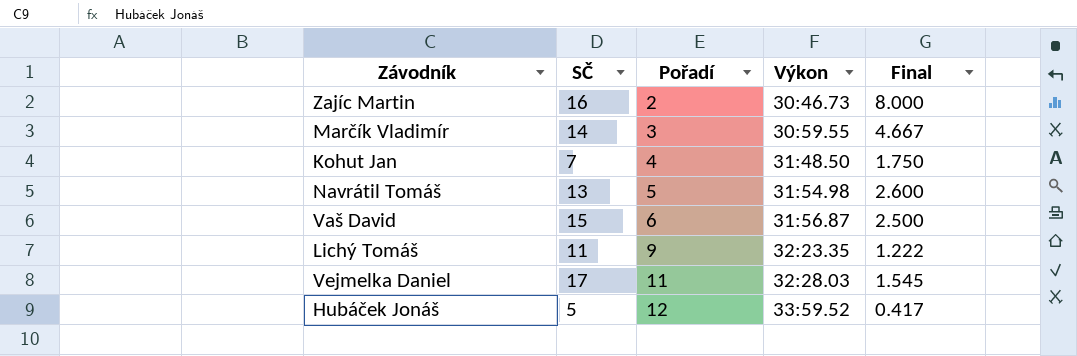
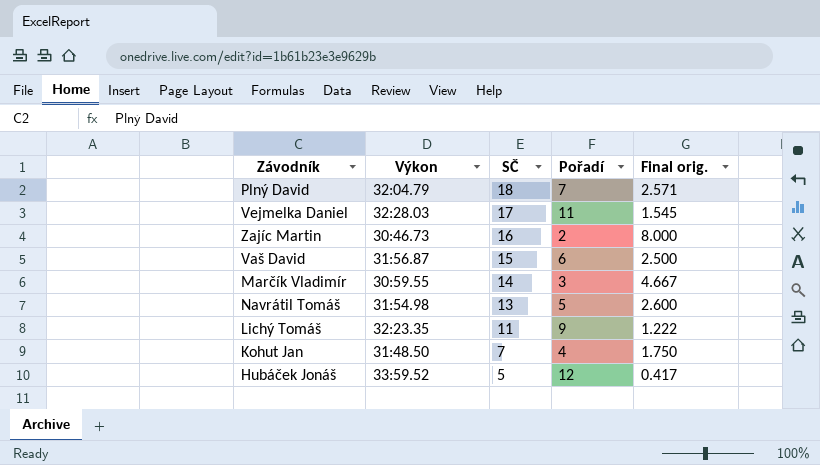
row order: Pořadí ascending -> SČ descending
column Výkon | position: 4 -> 2
column name: Final -> Final orig.
row Plný David: none -> 32:04.79 | 18 | 7 | 2.571

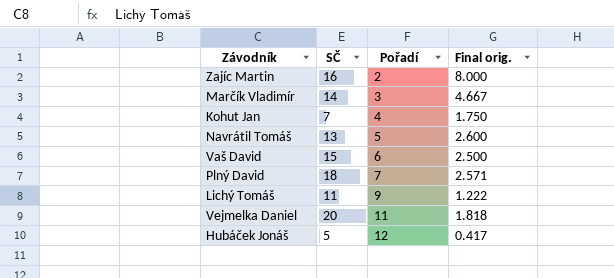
row order: SČ descending -> Pořadí ascending
column Výkon | position: 2 -> none
Vejmelka Daniel | SČ: 17 -> 20
Vejmelka Daniel | Final orig.: 1.545 -> 1.818

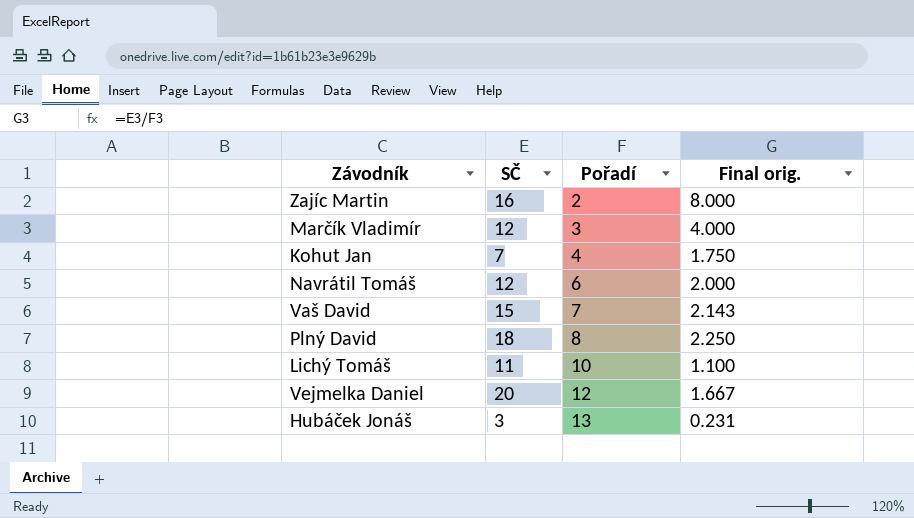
Marčík Vladimír | SČ: 14 -> 12
Marčík Vladimír | Final orig.: 4.667 -> 4.000
Navrátil Tomáš | SČ: 13 -> 12
Navrátil Tomáš | Pořadí: 5 -> 6
Navrátil Tomáš | Final orig.: 2.600 -> 2.000
Vaš David | Pořadí: 6 -> 7
Vaš David | Final orig.: 2.500 -> 2.143
Plný David | Pořadí: 7 -> 8
Plný David | Final orig.: 2.571 -> 2.250
Lichý Tomáš | Pořadí: 9 -> 10
Lichý Tomáš | Final orig.: 1.222 -> 1.100
Vejmelka Daniel | Pořadí: 11 -> 12
Vejmelka Daniel | Final orig.: 1.818 -> 1.667
Hubáček Jonáš | SČ: 5 -> 3
Hubáček Jonáš | Pořadí: 12 -> 13
Hubáček Jonáš | Final orig.: 0.417 -> 0.231

